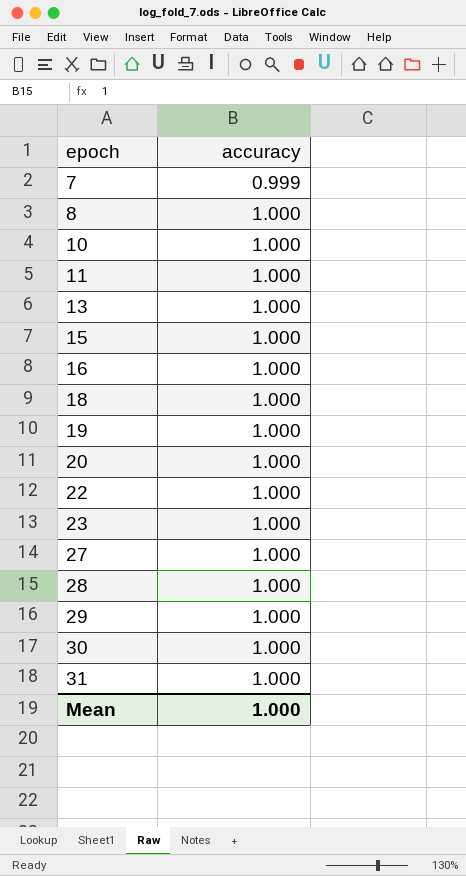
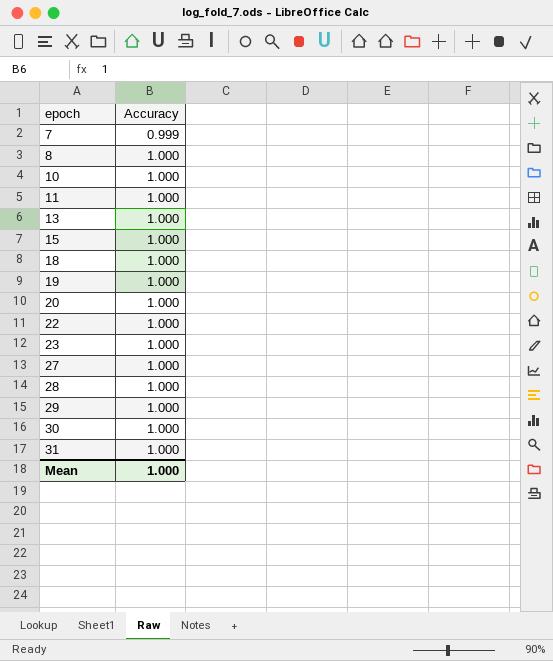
column name: accuracy -> Accuracy
row 16: 1.000 -> none

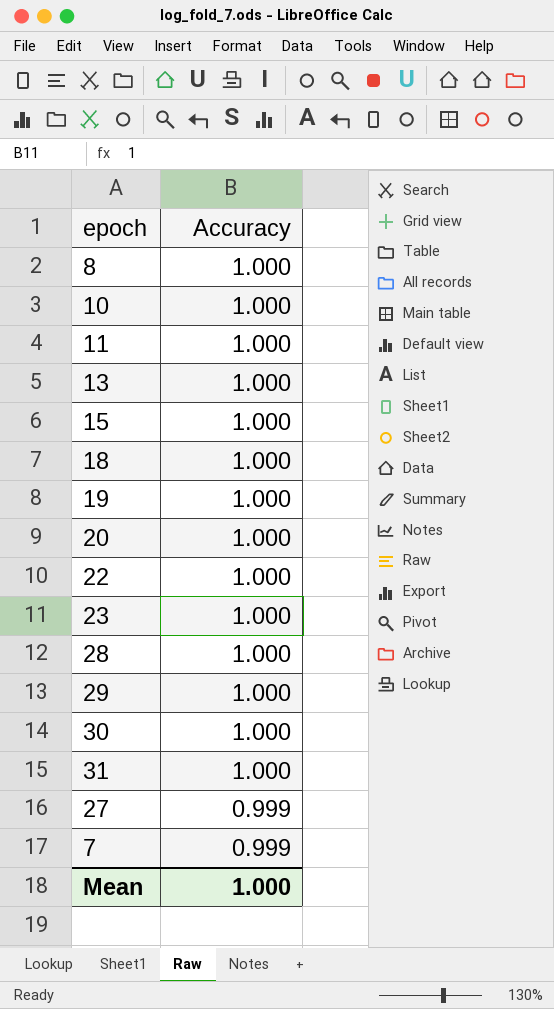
row order: epoch ascending -> Accuracy descending
27 | Accuracy: 1.000 -> 0.999

